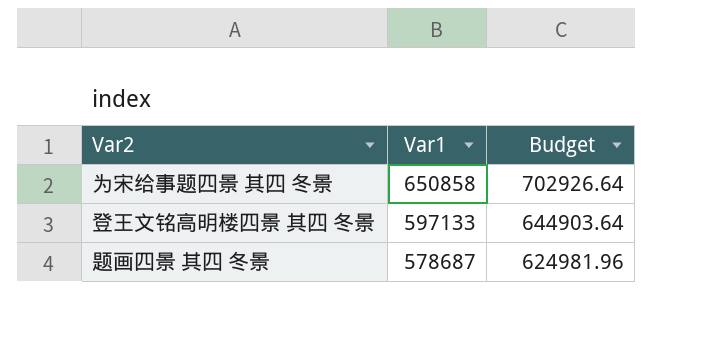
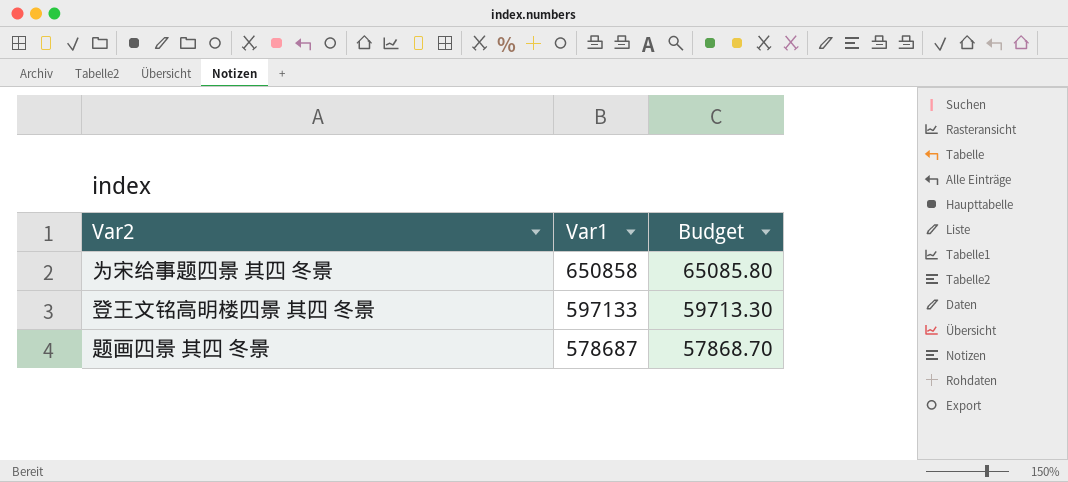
column Budget | formula: [Var1] * 1.08 -> [Var1] * 0.1

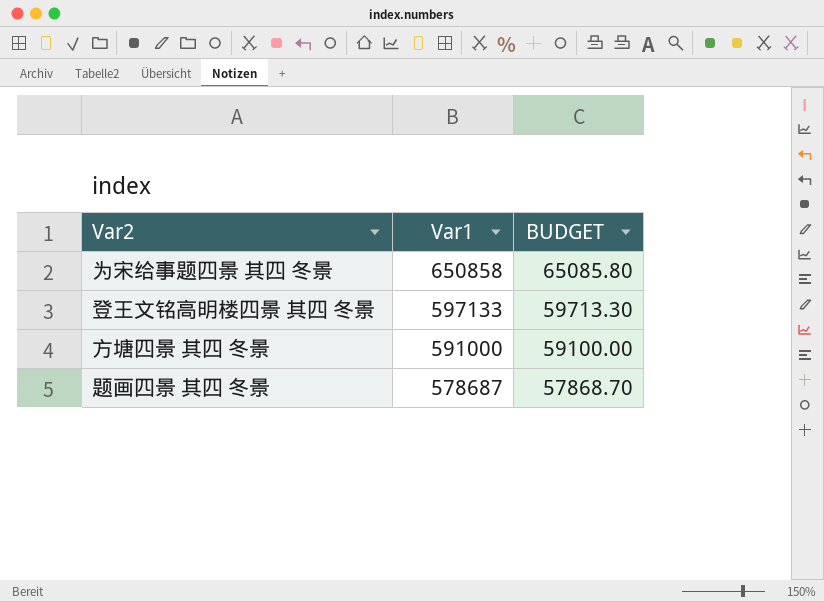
column name: Budget -> BUDGET
row 方塘四景 其四 冬景: none -> 591000 | 59100.00

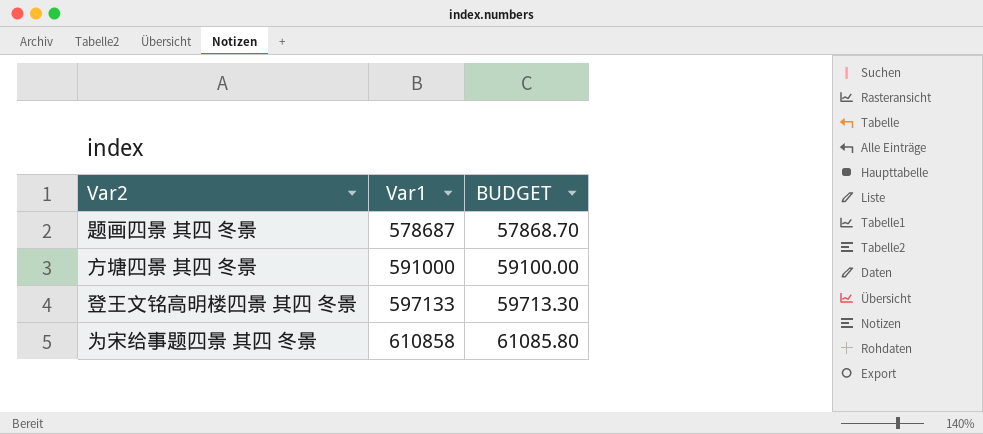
row order: Var1 descending -> Var1 ascending
为宋给事题四景 其四 冬景 | Var1: 650858 -> 610858
为宋给事题四景 其四 冬景 | BUDGET: 65085.80 -> 61085.80

